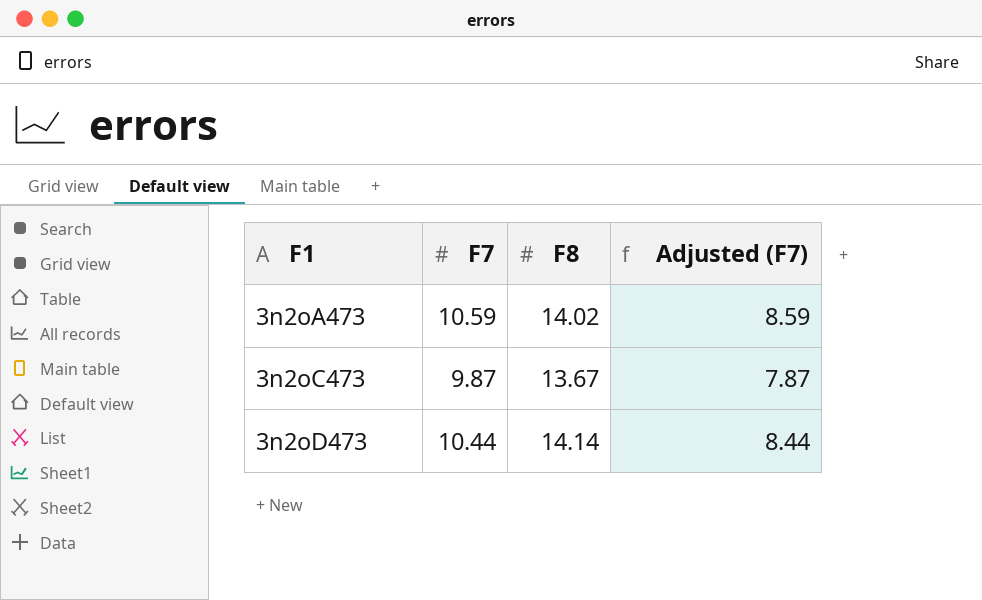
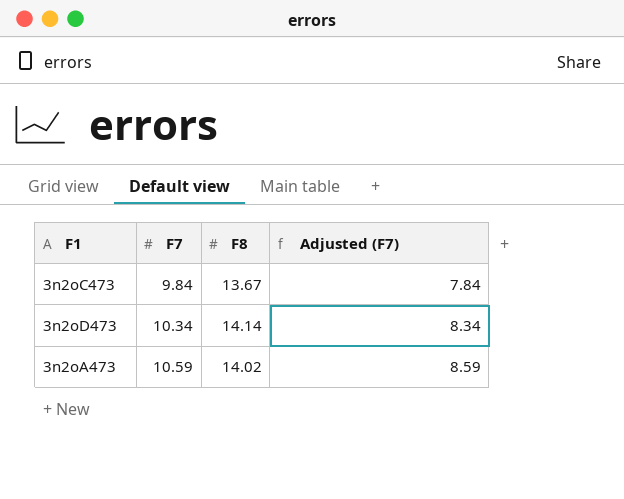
row order: F1 ascending -> F7 ascending
3n2oC473 | F7: 9.87 -> 9.84
3n2oC473 | Adjusted (F7): 7.87 -> 7.84
3n2oD473 | F7: 10.44 -> 10.34
3n2oD473 | Adjusted (F7): 8.44 -> 8.34

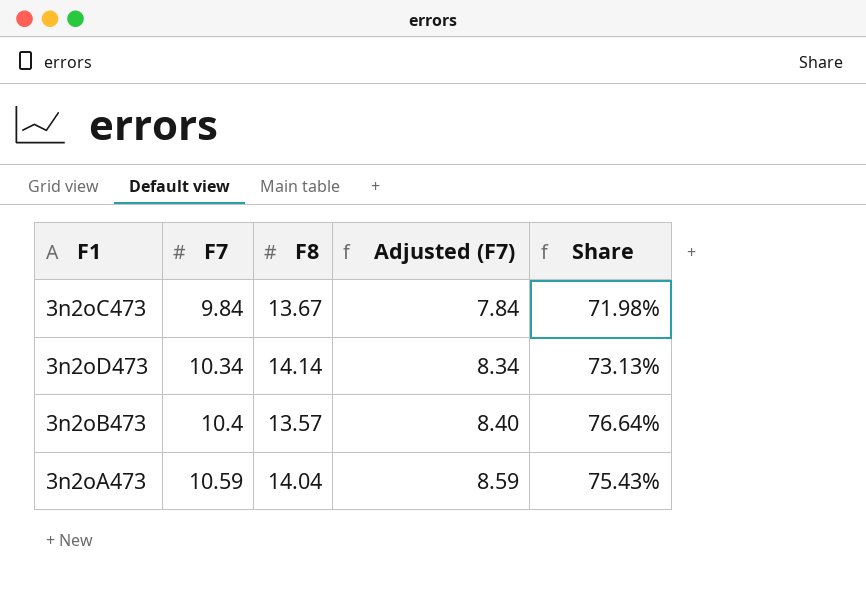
column Share | formula: none -> [F7] / [F8]
row 3n2oB473: none -> 10.4 | 13.57 | 8.40 | 76.64%
3n2oA473 | F8: 14.02 -> 14.04

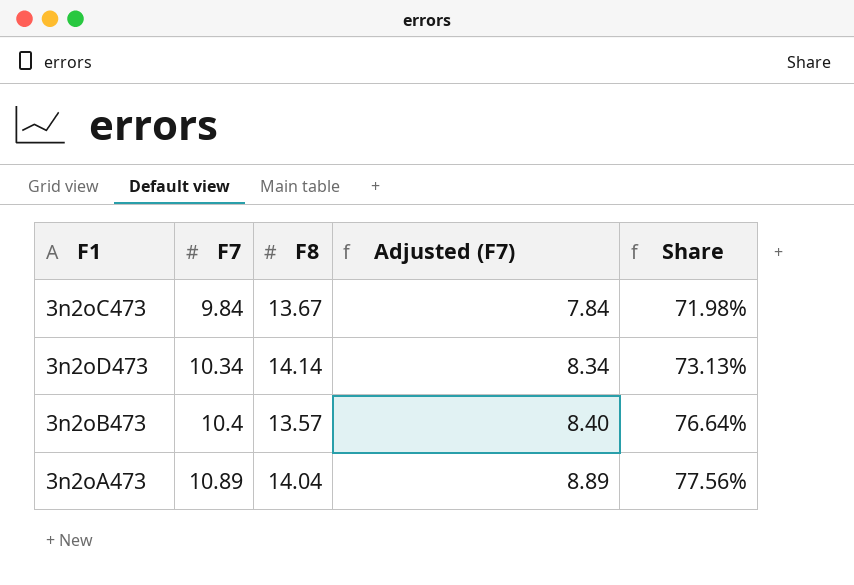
3n2oA473 | F7: 10.59 -> 10.89
3n2oA473 | Adjusted (F7): 8.59 -> 8.89
3n2oA473 | Share: 75.43% -> 77.56%

